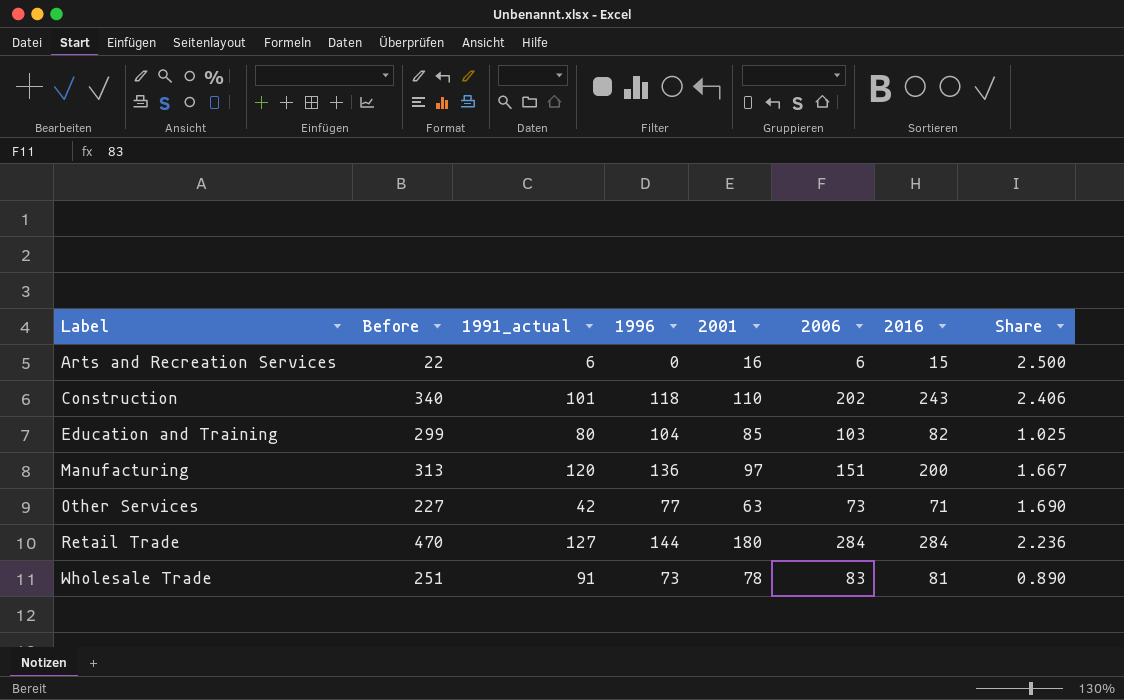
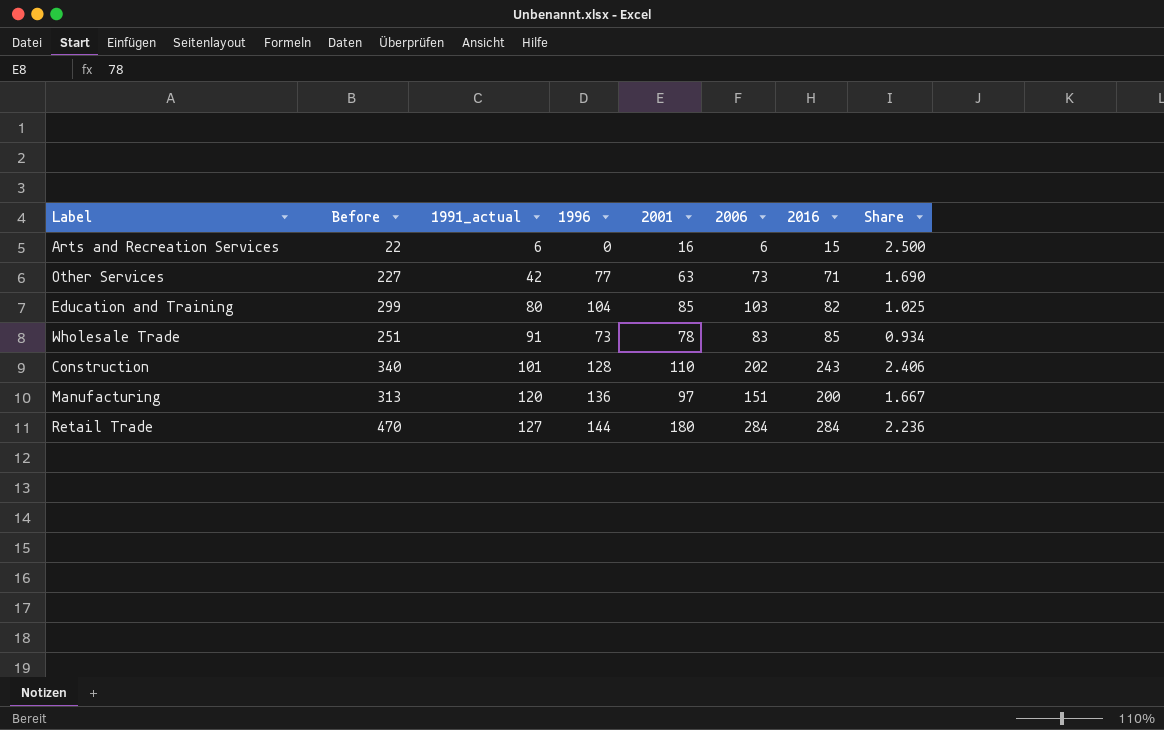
row order: Label ascending -> 1991_actual ascending
Wholesale Trade | 2016: 81 -> 85
Wholesale Trade | Share: 0.890 -> 0.934
Construction | 1996: 118 -> 128

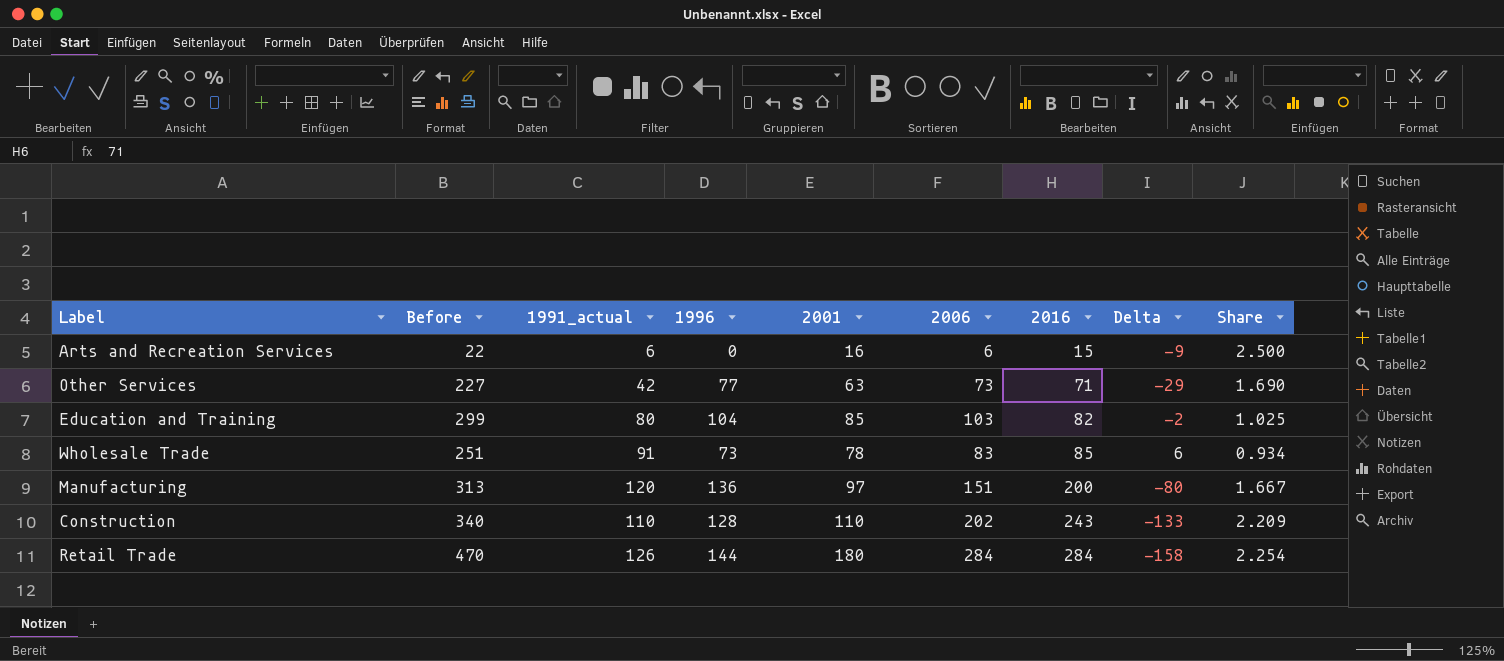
row order: 1991_actual ascending -> 2016 ascending
column Delta | formula: none -> [1991_actual] - [2016]
Construction | 1991_actual: 101 -> 110
Construction | Share: 2.406 -> 2.209
Retail Trade | 1991_actual: 127 -> 126
Retail Trade | Share: 2.236 -> 2.254

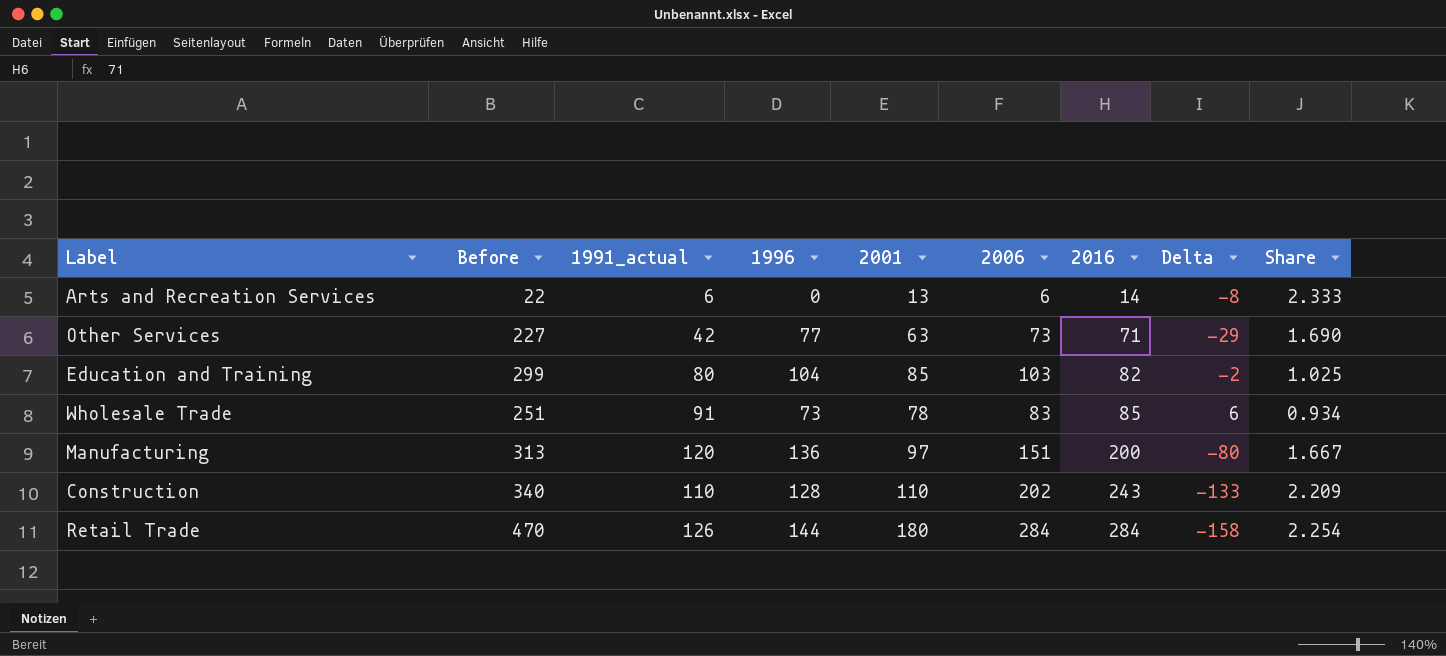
Arts and Recreation Services | 2001: 16 -> 13
Arts and Recreation Services | 2016: 15 -> 14
Arts and Recreation Services | Delta: -9 -> -8
Arts and Recreation Services | Share: 2.500 -> 2.333

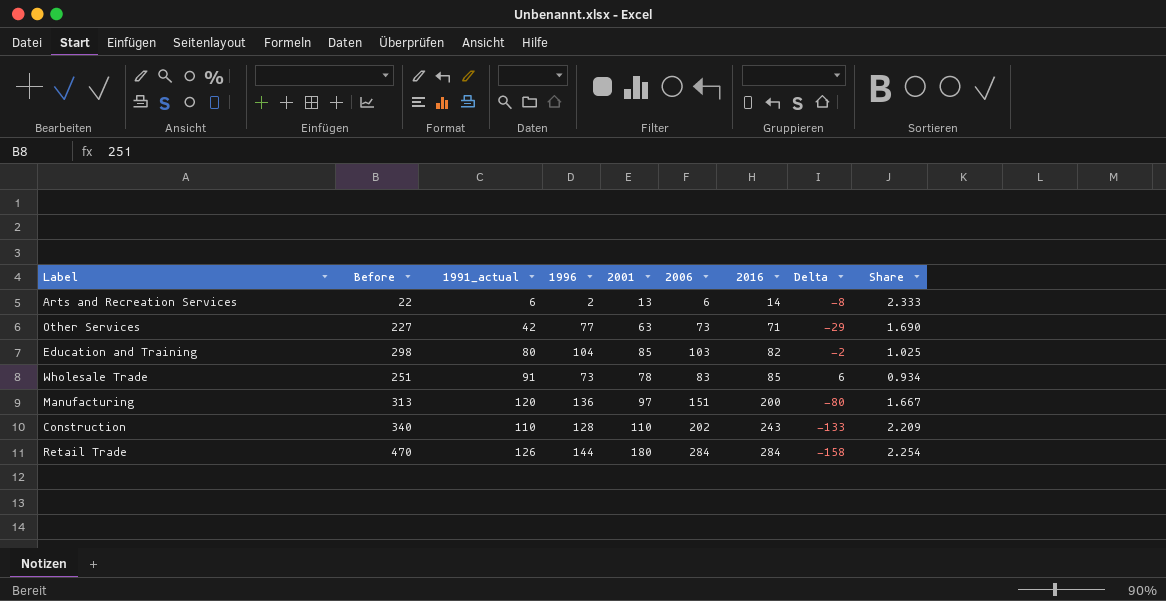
Arts and Recreation Services | 1996: 0 -> 2
Education and Training | Before: 299 -> 298

